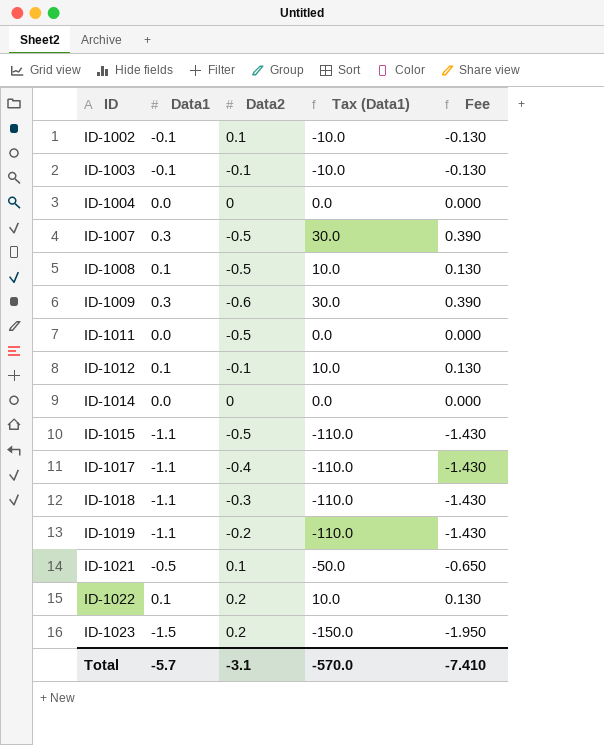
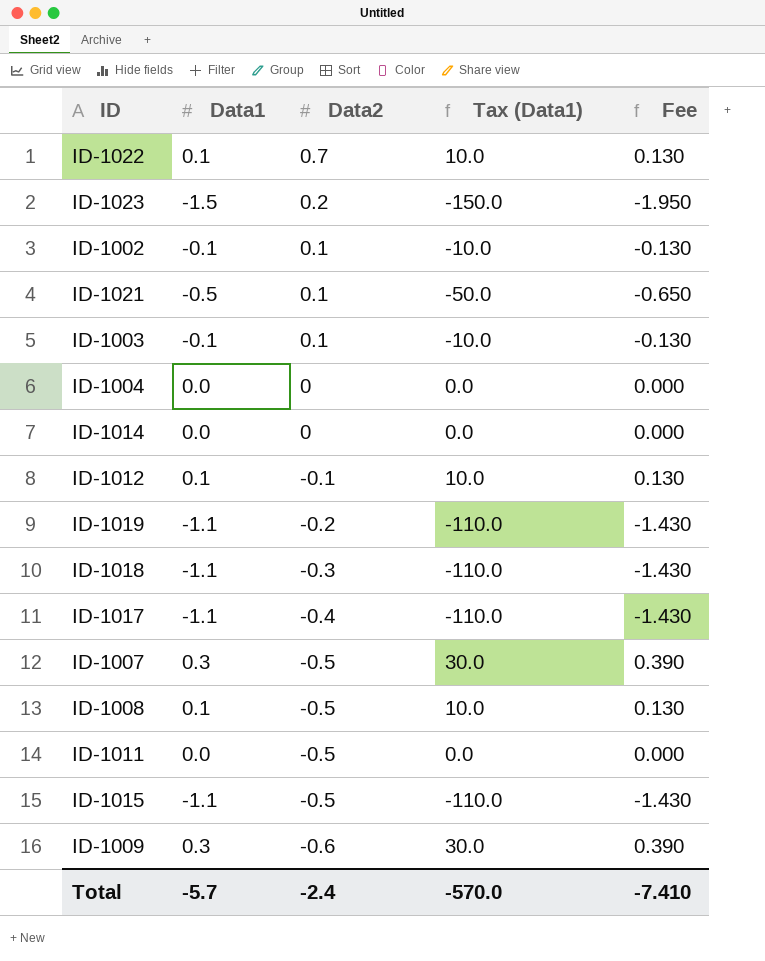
row order: ID ascending -> Data2 descending
ID-1022 | Data2: 0.2 -> 0.7
ID-1003 | Data2: -0.1 -> 0.1
Total | Data2: -3.1 -> -2.4

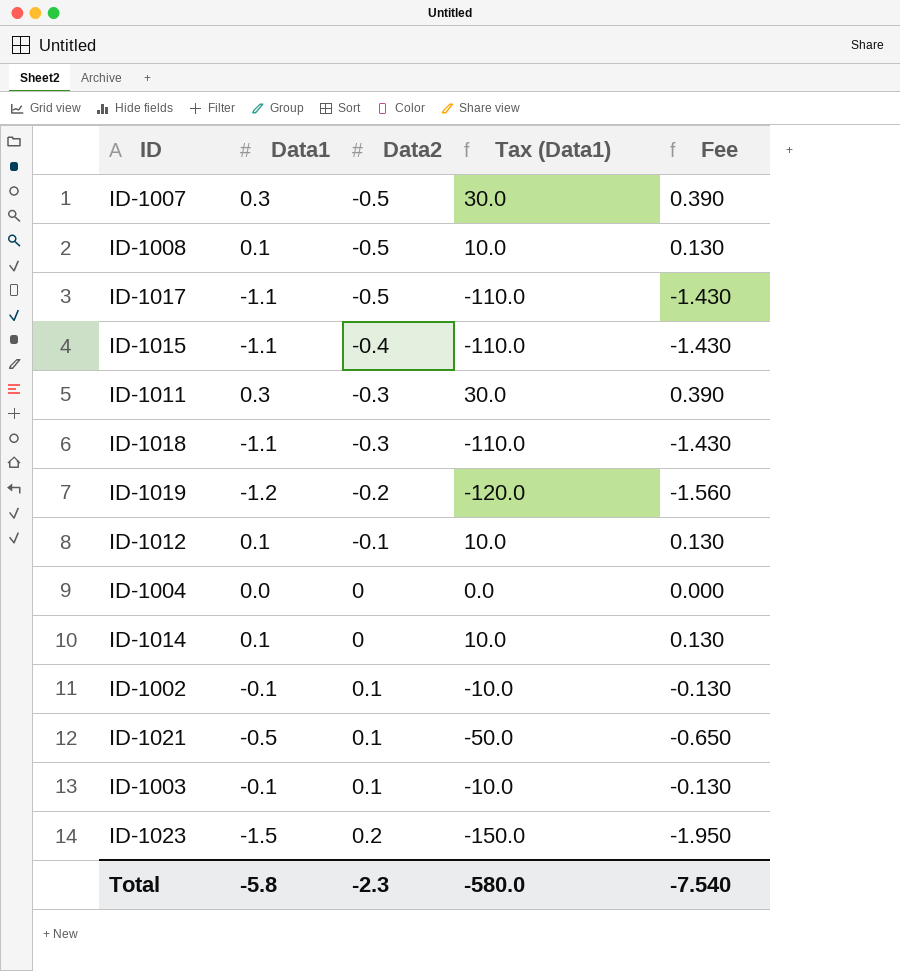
row order: Data2 descending -> Data2 ascending
row ID-1022: 0.1 | 0.7 | 10.0 | 0.130 -> none
row ID-1009: 0.3 | -0.6 | 30.0 | 0.390 -> none
ID-1017 | Data2: -0.4 -> -0.5
ID-1015 | Data2: -0.5 -> -0.4
ID-1011 | Data1: 0.0 -> 0.3
ID-1011 | Data2: -0.5 -> -0.3
ID-1011 | Tax (Data1): 0.0 -> 30.0
ID-1011 | Fee: 0.000 -> 0.390
ID-1019 | Data1: -1.1 -> -1.2
ID-1019 | Tax (Data1): -110.0 -> -120.0
ID-1019 | Fee: -1.430 -> -1.560
ID-1014 | Data1: 0.0 -> 0.1
ID-1014 | Tax (Data1): 0.0 -> 10.0
ID-1014 | Fee: 0.000 -> 0.130
Total | Data1: -5.7 -> -5.8
Total | Data2: -2.4 -> -2.3
Total | Tax (Data1): -570.0 -> -580.0
Total | Fee: -7.410 -> -7.540

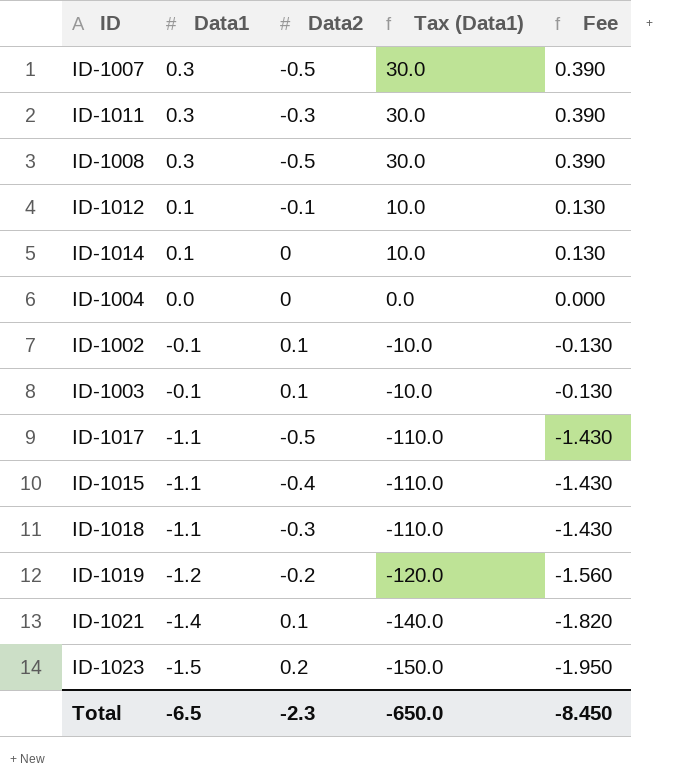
row order: Data2 ascending -> Data1 descending
ID-1008 | Data1: 0.1 -> 0.3
ID-1008 | Tax (Data1): 10.0 -> 30.0
ID-1008 | Fee: 0.130 -> 0.390
ID-1021 | Data1: -0.5 -> -1.4
ID-1021 | Tax (Data1): -50.0 -> -140.0
ID-1021 | Fee: -0.650 -> -1.820
Total | Data1: -5.8 -> -6.5
Total | Tax (Data1): -580.0 -> -650.0
Total | Fee: -7.540 -> -8.450

